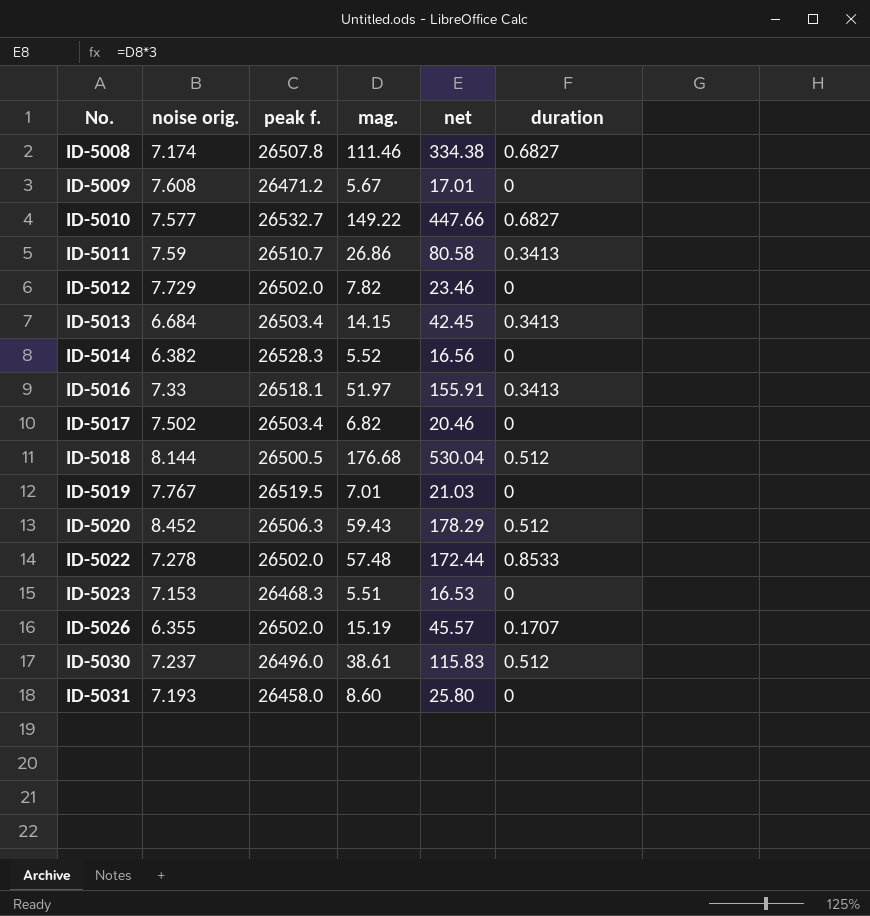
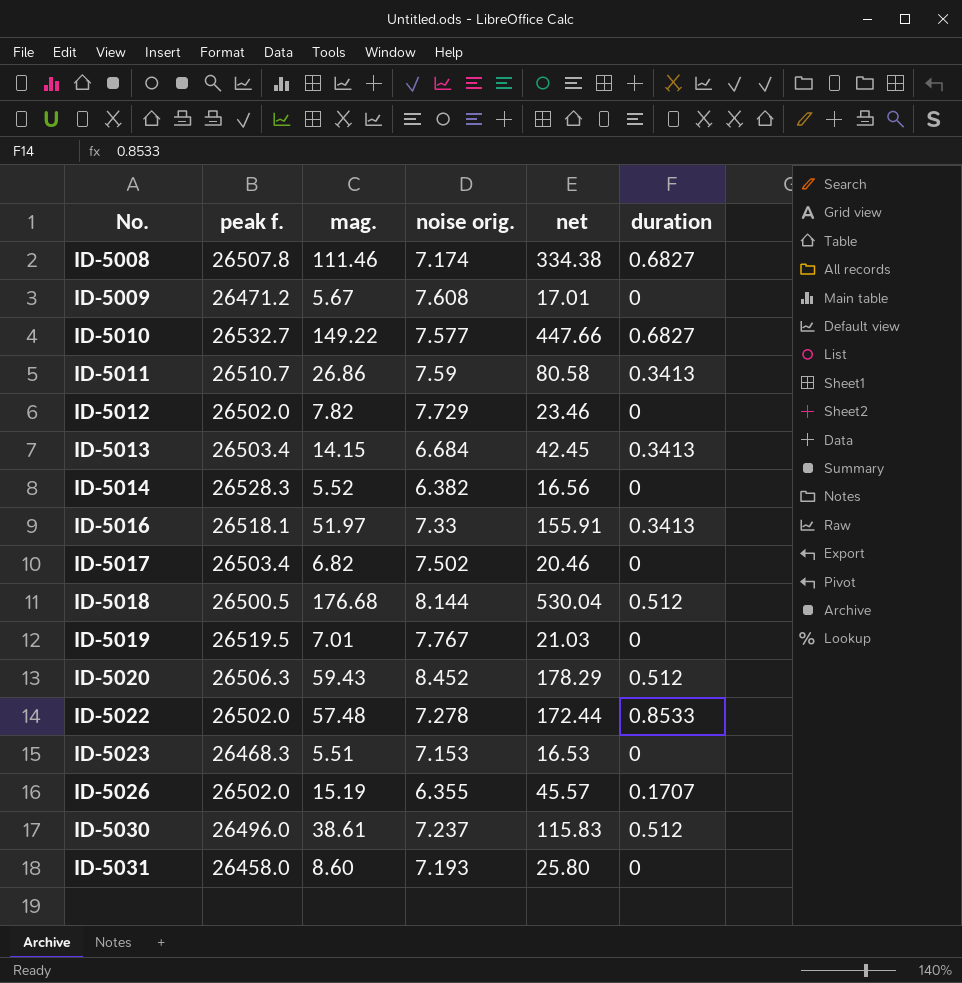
column noise orig. | position: 2 -> 4

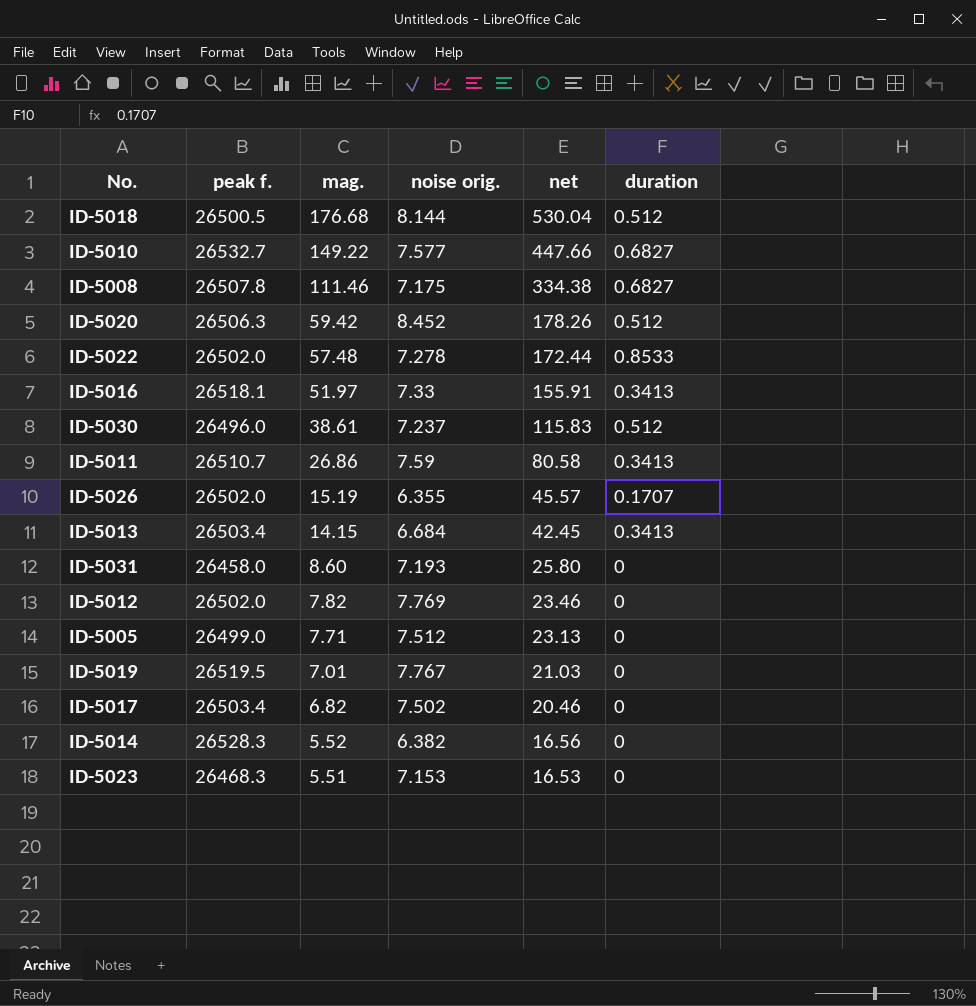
row order: No. ascending -> mag. descending
row ID-5009: 26471.2 | 5.67 | 7.608 | 17.01 | 0 -> none
ID-5008 | noise orig.: 7.174 -> 7.175
ID-5020 | mag.: 59.43 -> 59.42
ID-5020 | net: 178.29 -> 178.26
ID-5012 | noise orig.: 7.729 -> 7.769
row ID-5005: none -> 26499.0 | 7.71 | 7.512 | 23.13 | 0

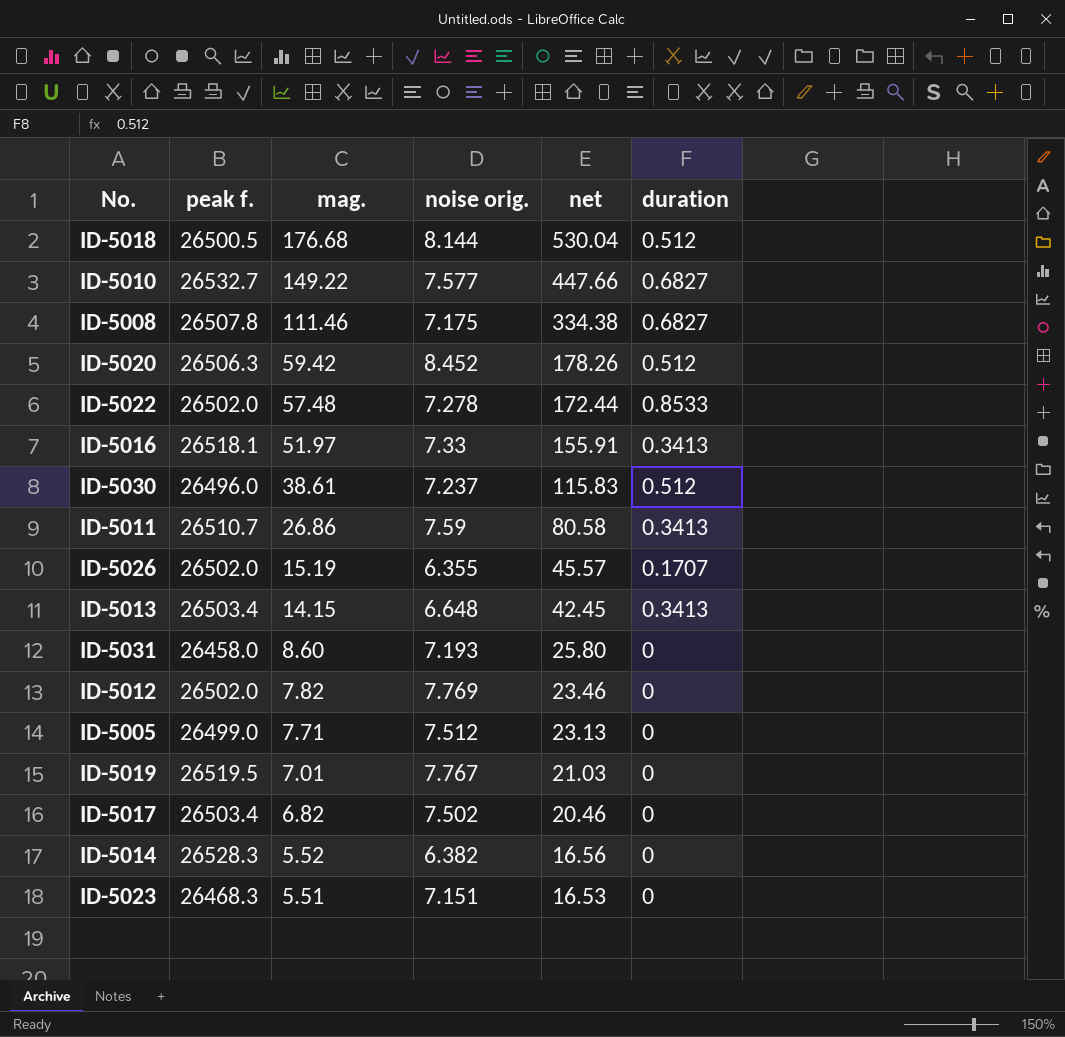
ID-5013 | noise orig.: 6.684 -> 6.648
ID-5023 | noise orig.: 7.153 -> 7.151

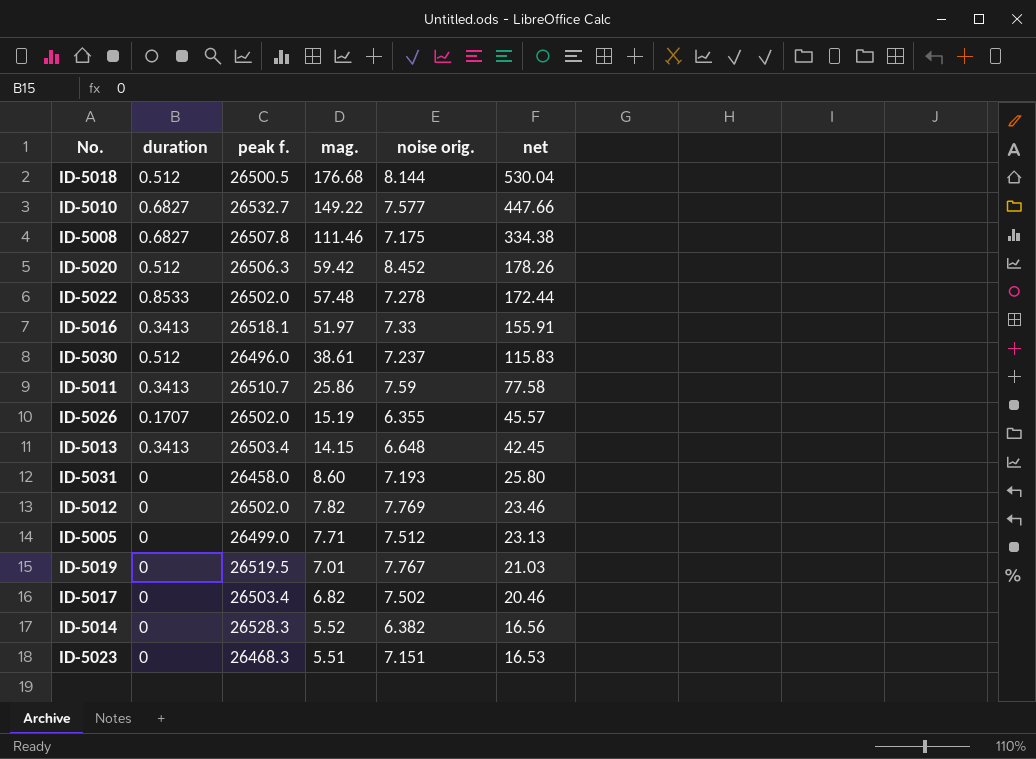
column duration | position: 6 -> 2
ID-5011 | mag.: 26.86 -> 25.86
ID-5011 | net: 80.58 -> 77.58

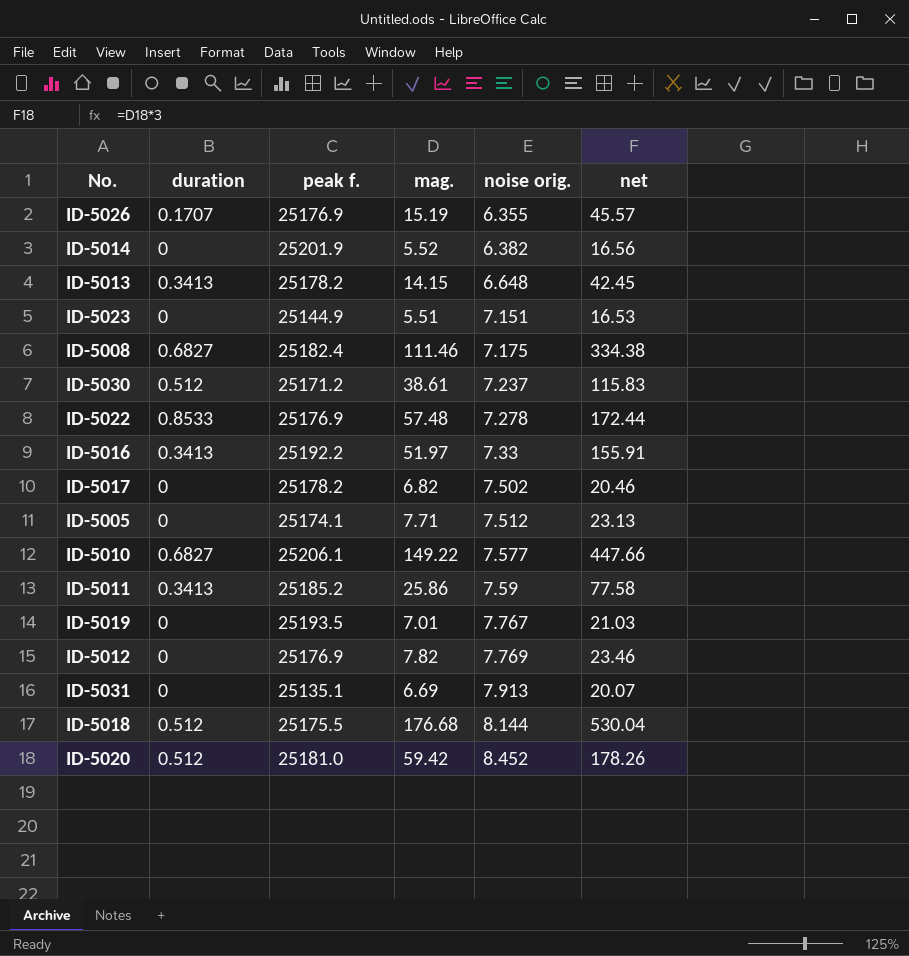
row order: mag. descending -> noise orig. ascending
ID-5026 | peak f.: 26502.0 -> 25176.9
ID-5014 | peak f.: 26528.3 -> 25201.9
ID-5013 | peak f.: 26503.4 -> 25178.2
ID-5023 | peak f.: 26468.3 -> 25144.9
ID-5008 | peak f.: 26507.8 -> 25182.4
ID-5030 | peak f.: 26496.0 -> 25171.2
ID-5022 | peak f.: 26502.0 -> 25176.9
ID-5016 | peak f.: 26518.1 -> 25192.2
ID-5017 | peak f.: 26503.4 -> 25178.2
ID-5005 | peak f.: 26499.0 -> 25174.1
ID-5010 | peak f.: 26532.7 -> 25206.1
ID-5011 | peak f.: 26510.7 -> 25185.2
ID-5019 | peak f.: 26519.5 -> 25193.5
ID-5012 | peak f.: 26502.0 -> 25176.9
ID-5031 | peak f.: 26458.0 -> 25135.1
ID-5031 | mag.: 8.60 -> 6.69
ID-5031 | noise orig.: 7.193 -> 7.913
ID-5031 | net: 25.80 -> 20.07
ID-5018 | peak f.: 26500.5 -> 25175.5
ID-5020 | peak f.: 26506.3 -> 25181.0

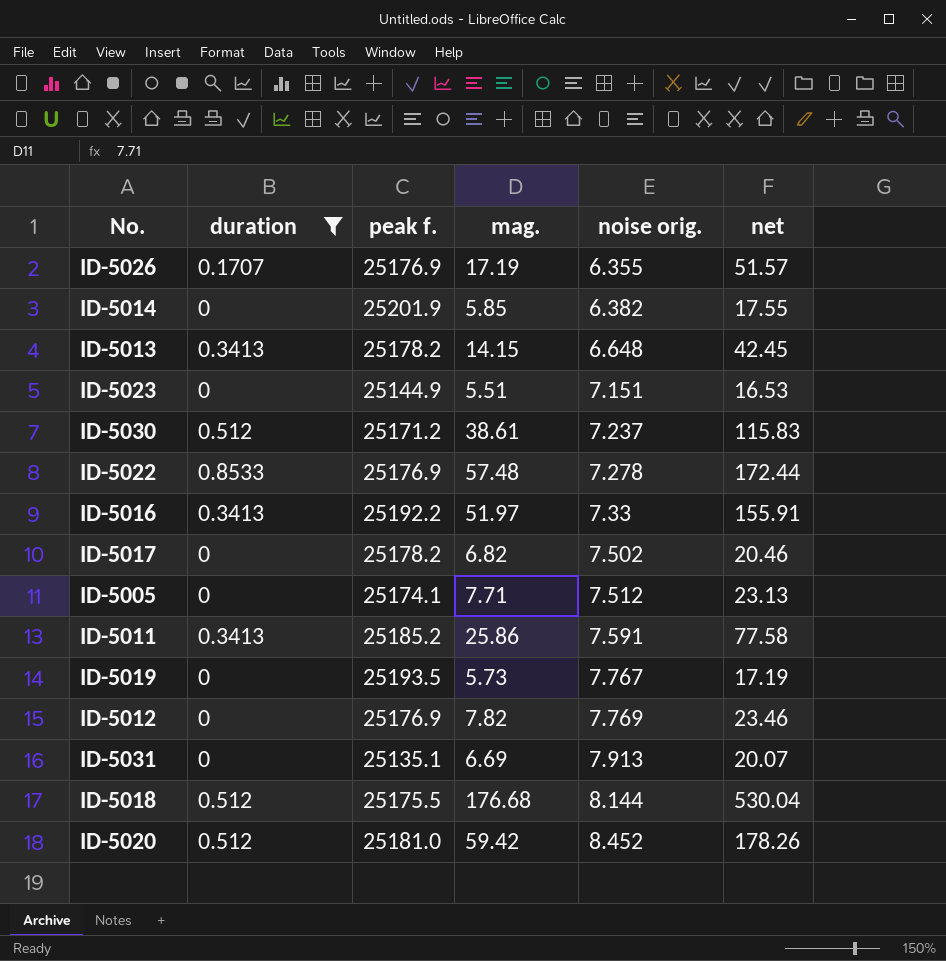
filter: none -> duration != 0.6827
ID-5026 | mag.: 15.19 -> 17.19
ID-5026 | net: 45.57 -> 51.57
ID-5014 | mag.: 5.52 -> 5.85
ID-5014 | net: 16.56 -> 17.55
ID-5011 | noise orig.: 7.59 -> 7.591
ID-5019 | mag.: 7.01 -> 5.73
ID-5019 | net: 21.03 -> 17.19

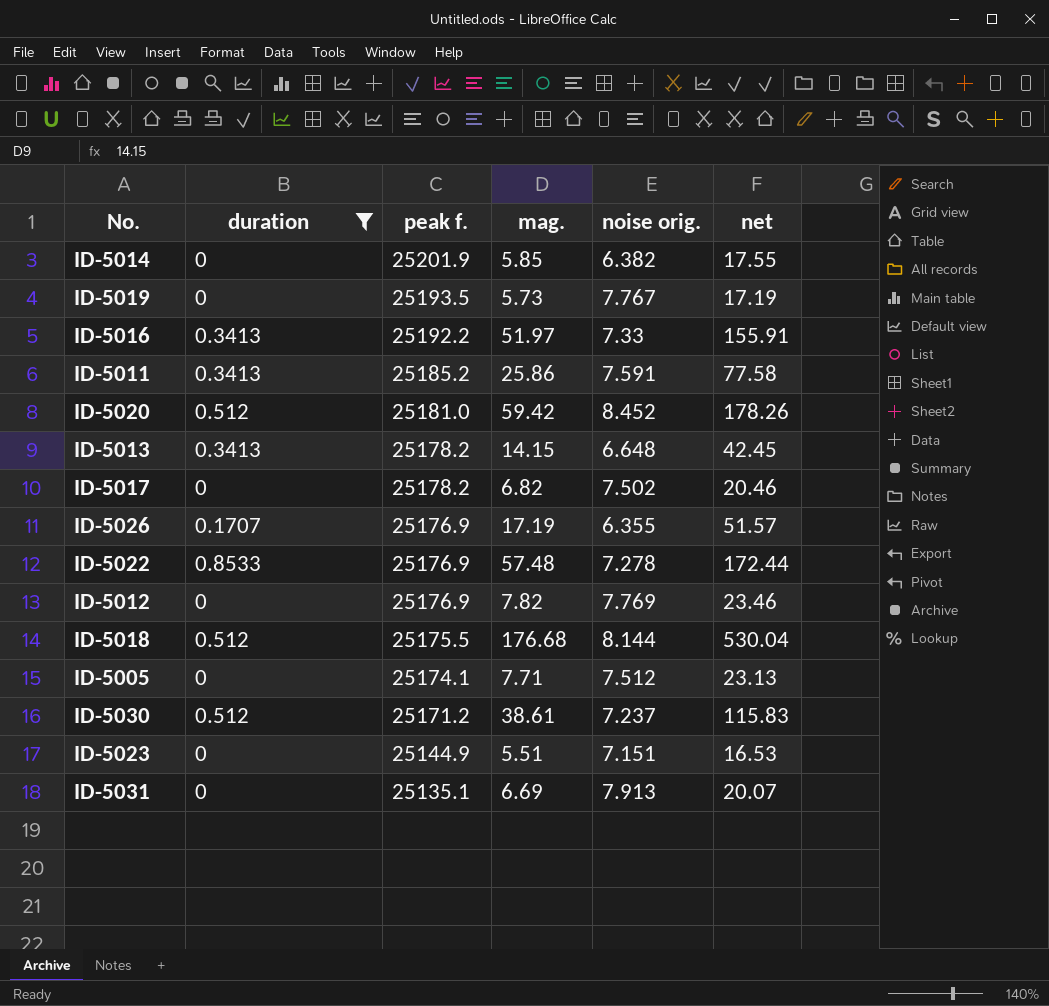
row order: noise orig. ascending -> peak f. descending

